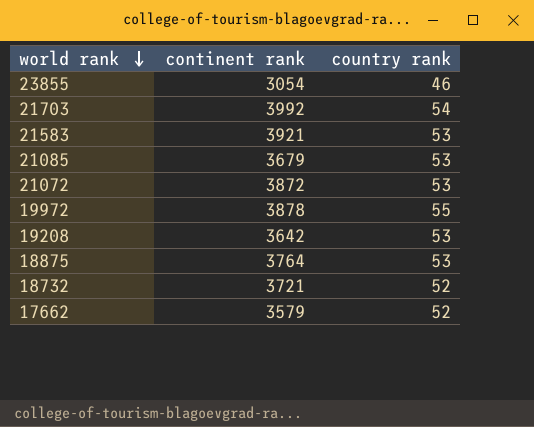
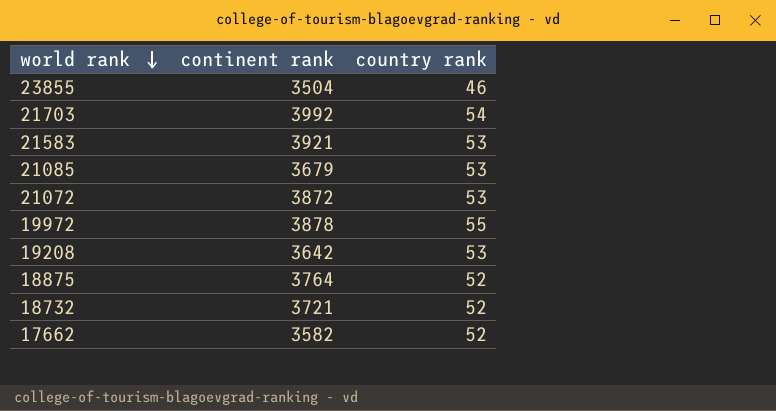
23855 | continent rank: 3054 -> 3504
18875 | country rank: 53 -> 52
17662 | continent rank: 3579 -> 3582

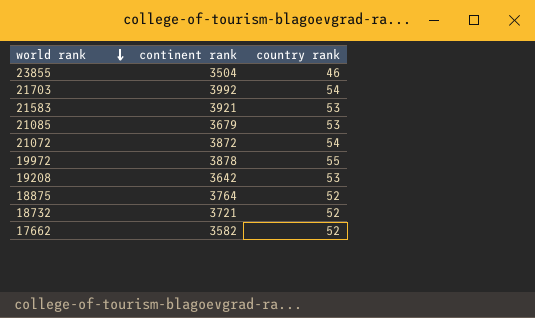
21072 | country rank: 53 -> 54

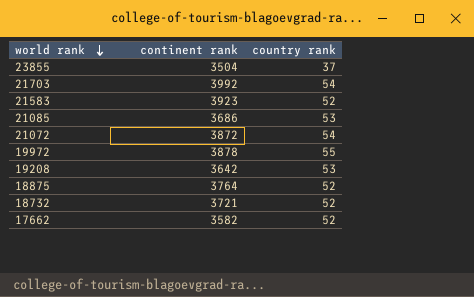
23855 | country rank: 46 -> 37
21583 | continent rank: 3921 -> 3923
21583 | country rank: 53 -> 52
21085 | continent rank: 3679 -> 3686

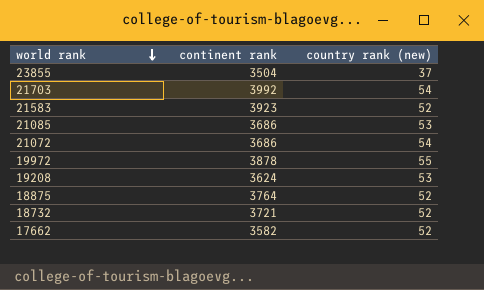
column name: country rank -> country rank (new)
21072 | continent rank: 3872 -> 3686
19208 | continent rank: 3642 -> 3624

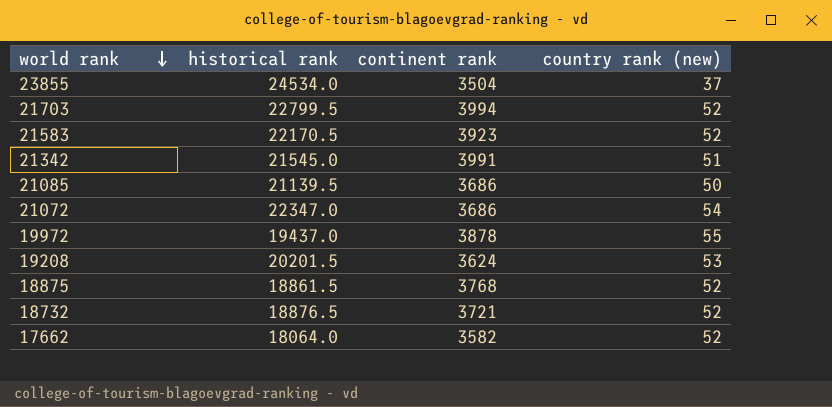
column historical rank | position: none -> 2
21703 | continent rank: 3992 -> 3994
21703 | country rank (new): 54 -> 52
row 21342: none -> 21545.0 | 3991 | 51
21085 | country rank (new): 53 -> 50
18875 | continent rank: 3764 -> 3768

